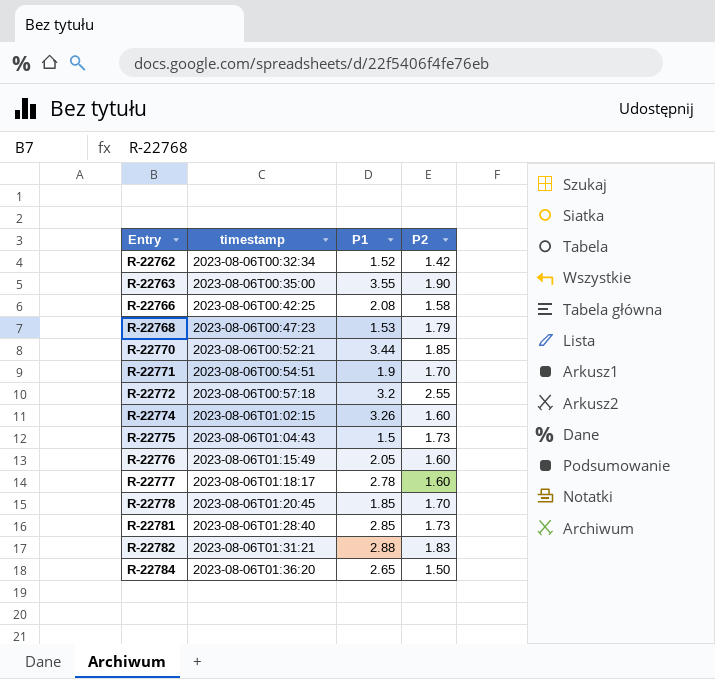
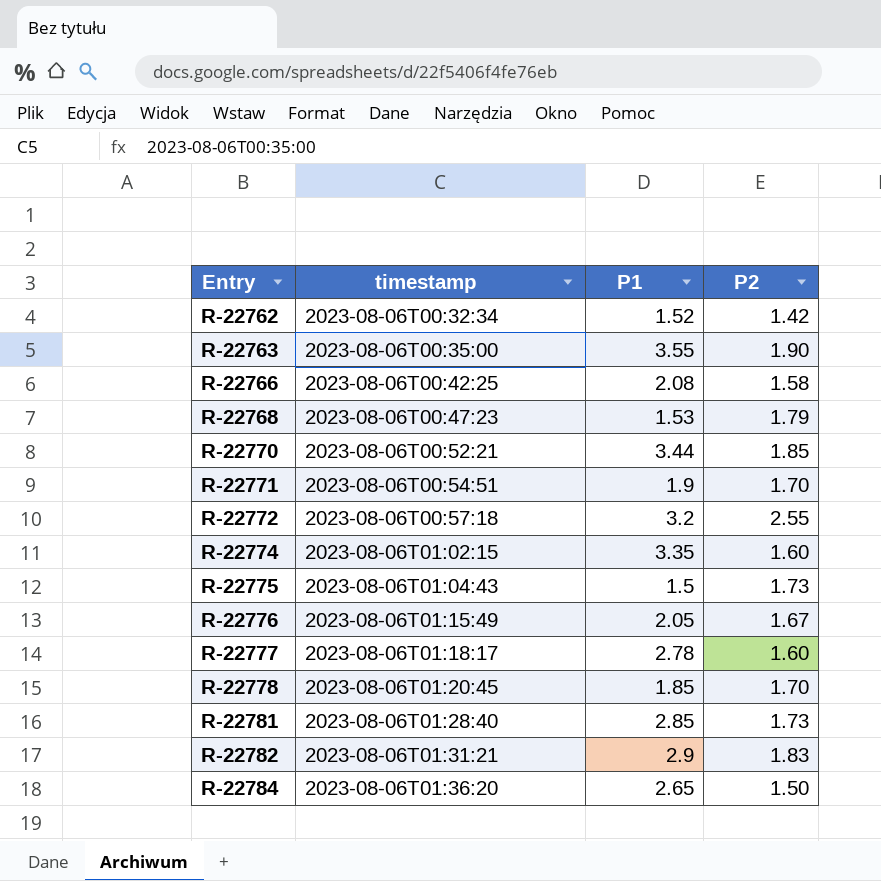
R-22774 | P1: 3.26 -> 3.35
R-22776 | P2: 1.60 -> 1.67
R-22782 | P1: 2.88 -> 2.9

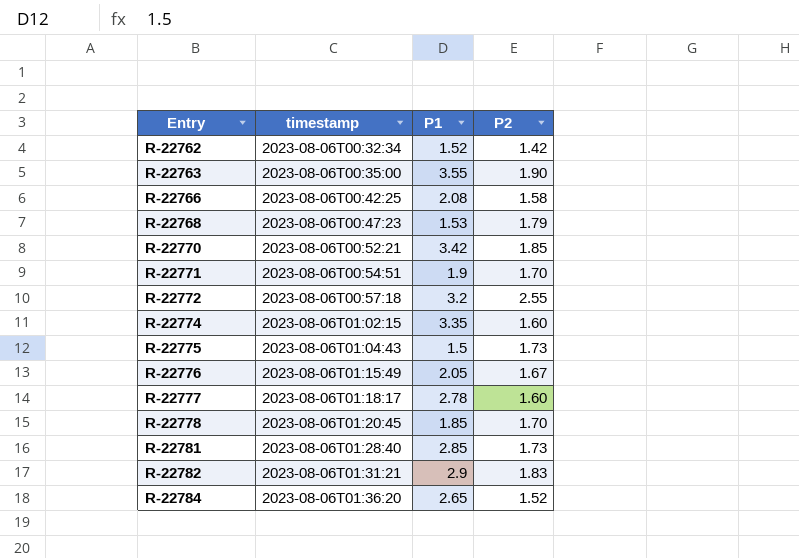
R-22770 | P1: 3.44 -> 3.42
R-22784 | P2: 1.50 -> 1.52

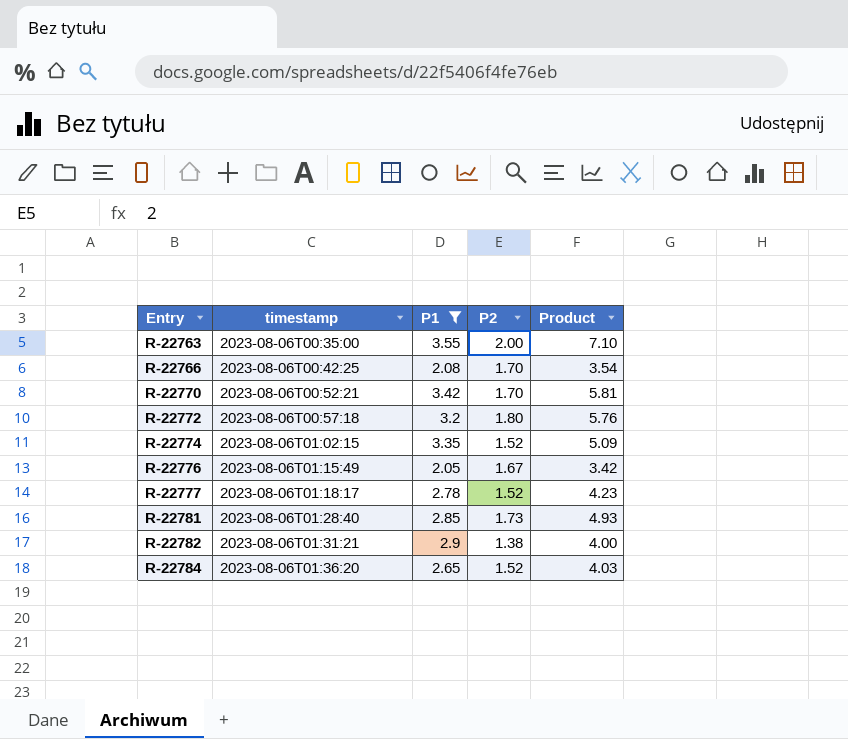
filter: none -> P1 >= 2.05
column Product | formula: none -> [P1] * [P2]
R-22763 | P2: 1.90 -> 2.00
R-22766 | P2: 1.58 -> 1.70
R-22770 | P2: 1.85 -> 1.70
R-22772 | P2: 2.55 -> 1.80
R-22774 | P2: 1.60 -> 1.52
R-22777 | P2: 1.60 -> 1.52
R-22782 | P2: 1.83 -> 1.38

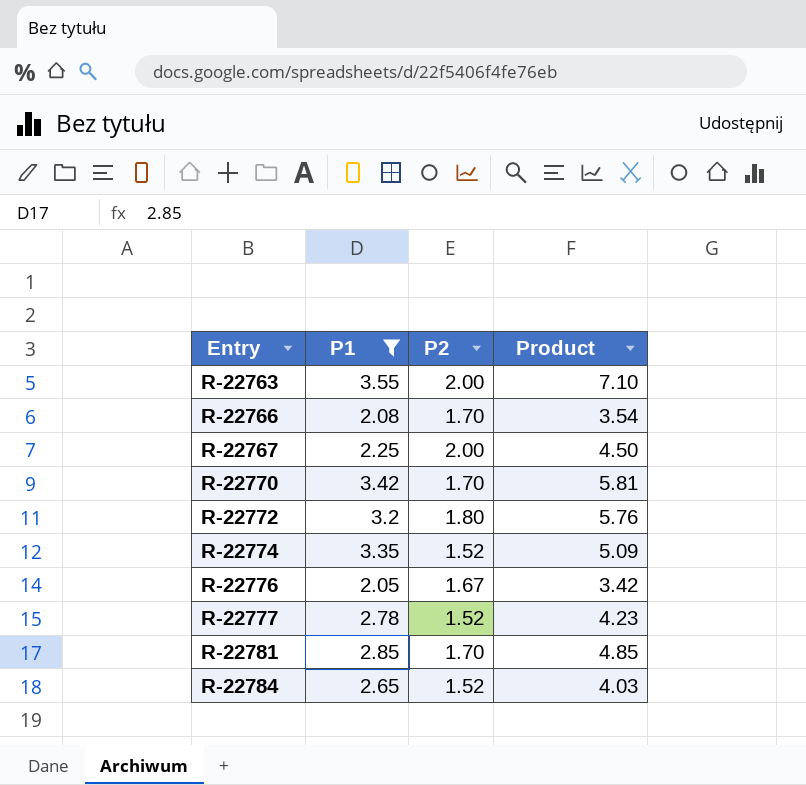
column timestamp | position: 2 -> none
row R-22782: 2023-08-06T01:31:21 | 2.9 | 1.38 | 4.00 -> none
row R-22767: none -> 2.25 | 2.00 | 4.50
R-22781 | P2: 1.73 -> 1.70
R-22781 | Product: 4.93 -> 4.85

